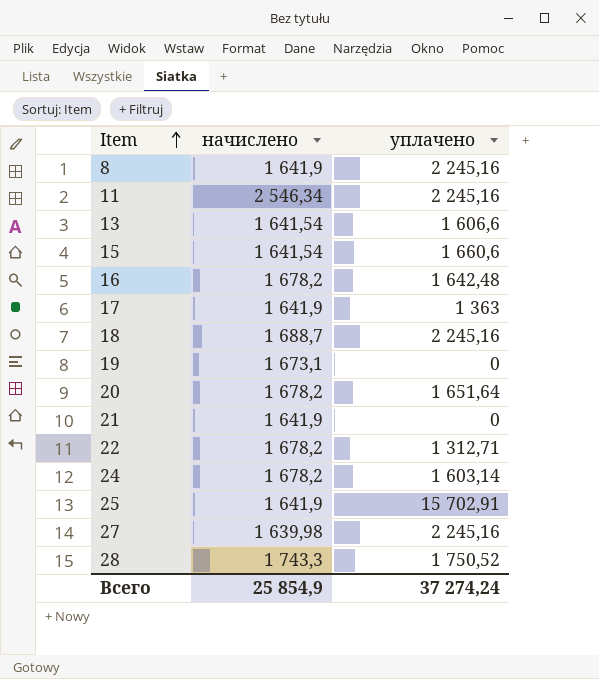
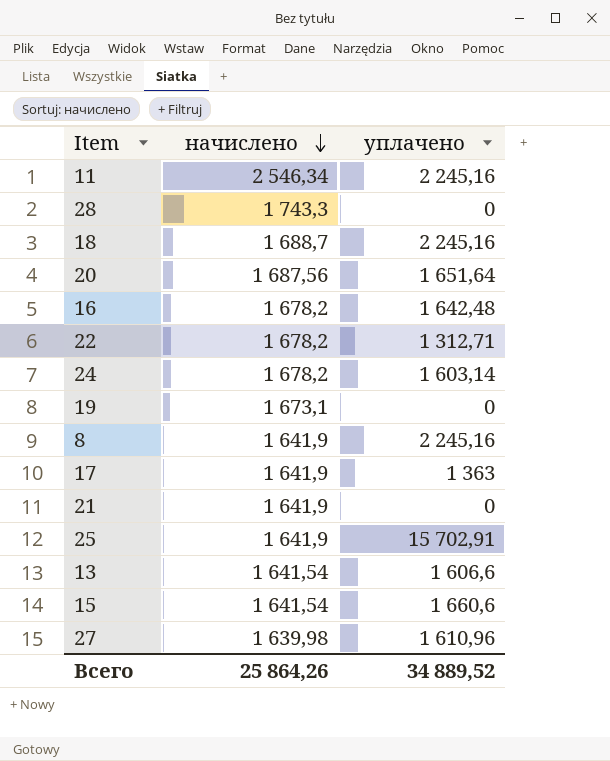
row order: Item ascending -> начислено descending
28 | уплачено: 1 750,52 -> 0
20 | начислено: 1 678,2 -> 1 687,56
27 | уплачено: 2 245,16 -> 1 610,96
Всего | начислено: 25 854,9 -> 25 864,26
Всего | уплачено: 37 274,24 -> 34 889,52

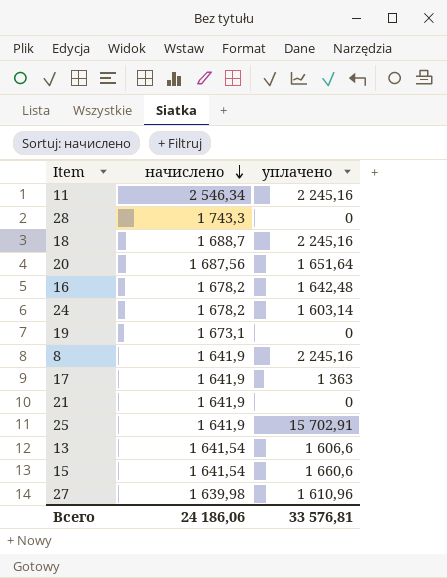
row 22: 1 678,2 | 1 312,71 -> none
Всего | начислено: 25 864,26 -> 24 186,06
Всего | уплачено: 34 889,52 -> 33 576,81

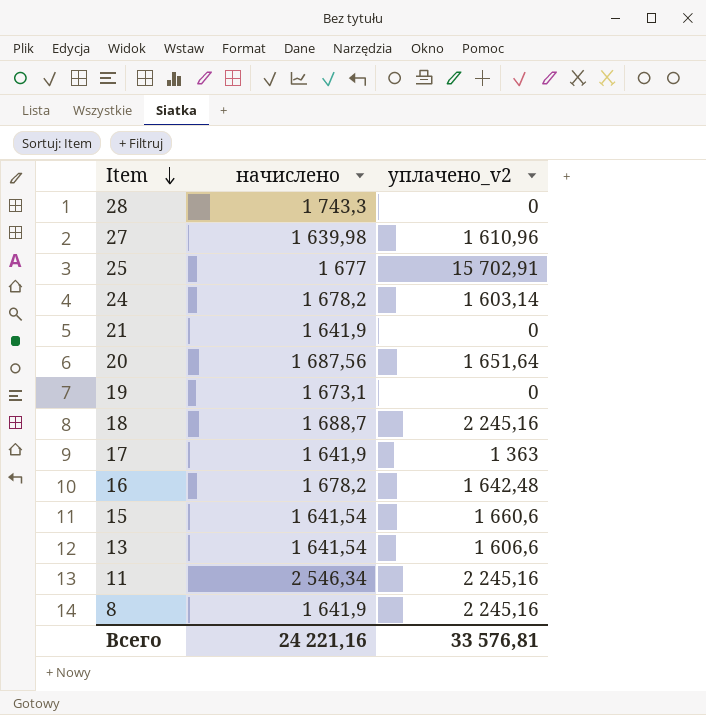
row order: начислено descending -> Item descending
column name: уплачено -> уплачено_v2
25 | начислено: 1 641,9 -> 1 677
Всего | начислено: 24 186,06 -> 24 221,16

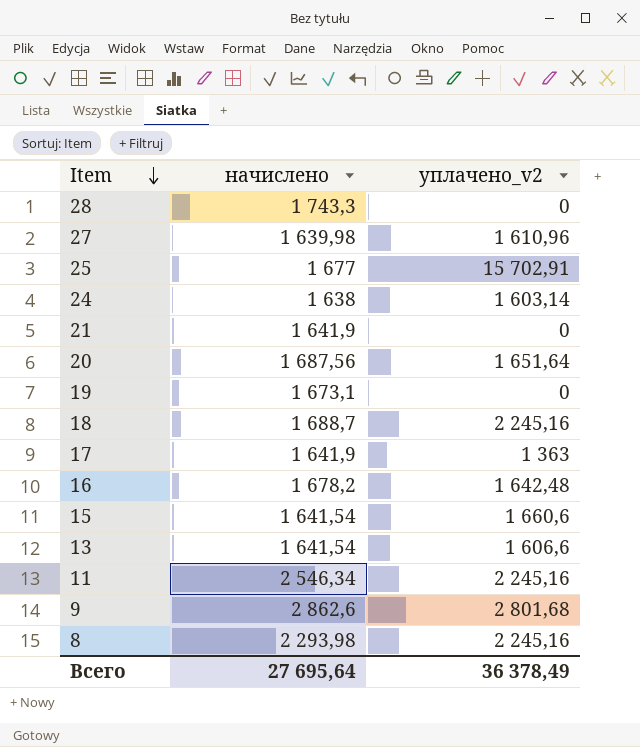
24 | начислено: 1 678,2 -> 1 638
row 9: none -> 2 862,6 | 2 801,68
8 | начислено: 1 641,9 -> 2 293,98
Всего | начислено: 24 221,16 -> 27 695,64
Всего | уплачено_v2: 33 576,81 -> 36 378,49

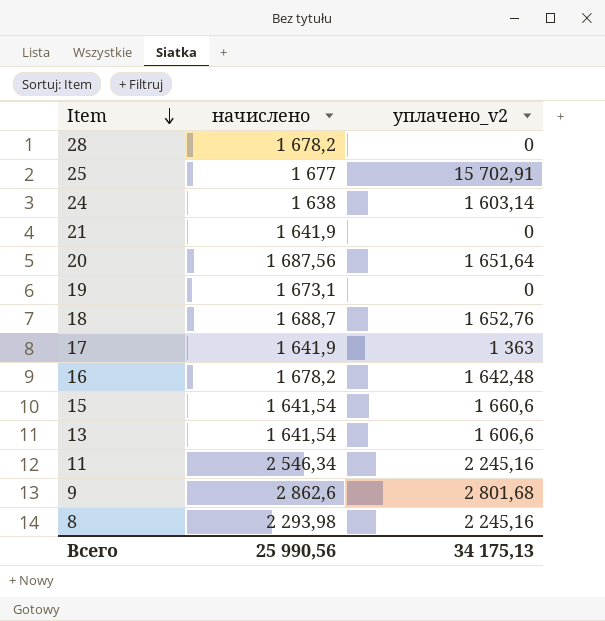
row 27: 1 639,98 | 1 610,96 -> none
28 | начислено: 1 743,3 -> 1 678,2
18 | уплачено_v2: 2 245,16 -> 1 652,76
Всего | начислено: 27 695,64 -> 25 990,56
Всего | уплачено_v2: 36 378,49 -> 34 175,13

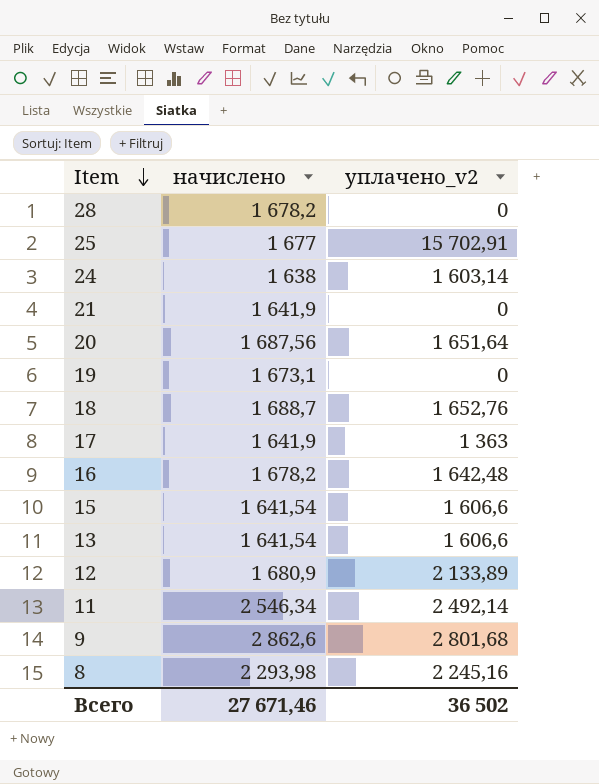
15 | уплачено_v2: 1 660,6 -> 1 606,6
row 12: none -> 1 680,9 | 2 133,89
11 | уплачено_v2: 2 245,16 -> 2 492,14
Всего | начислено: 25 990,56 -> 27 671,46
Всего | уплачено_v2: 34 175,13 -> 36 502

